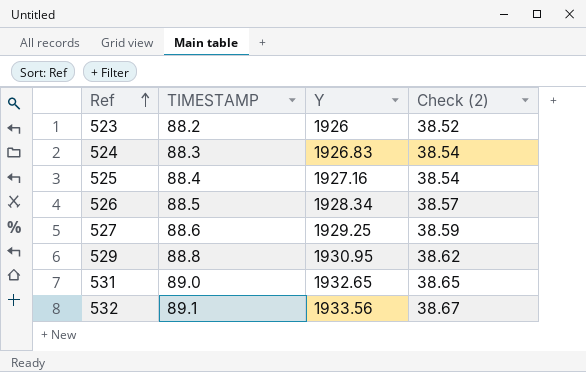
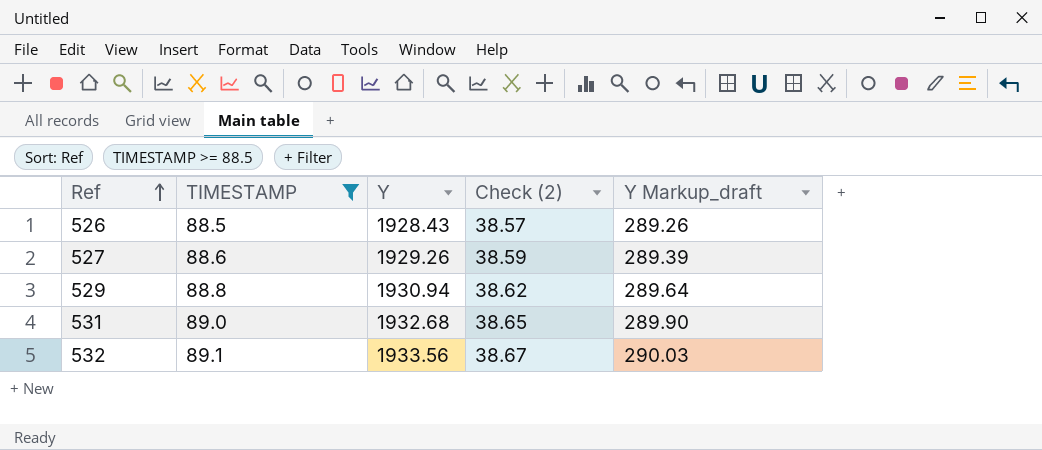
filter: none -> TIMESTAMP >= 88.5
column Y Markup_draft | formula: none -> [Y] * 0.15
526 | Y: 1928.34 -> 1928.43
527 | Y: 1929.25 -> 1929.26
529 | Y: 1930.95 -> 1930.94
531 | Y: 1932.65 -> 1932.68

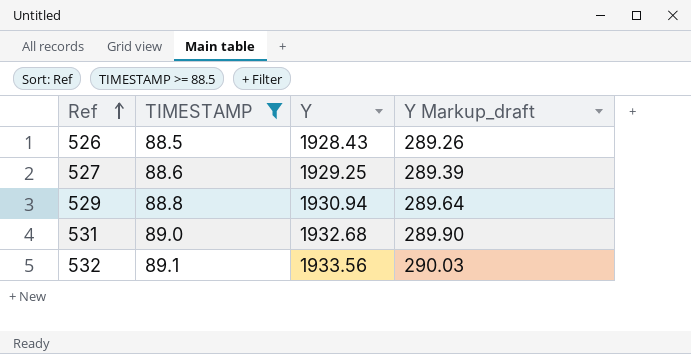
column Check (2) | formula: [Y] * 0.02 -> none
527 | Y: 1929.26 -> 1929.25

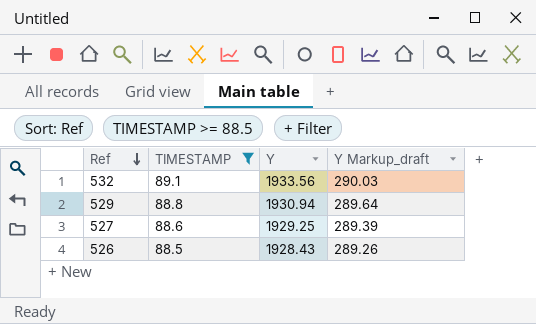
row order: Ref ascending -> Ref descending
row 531: 89.0 | 1932.68 | 289.90 -> none

